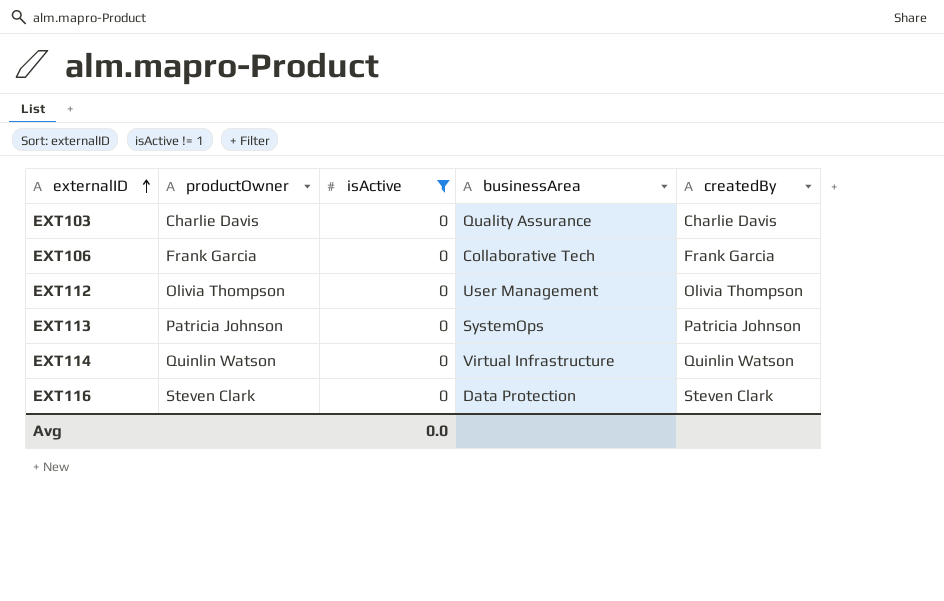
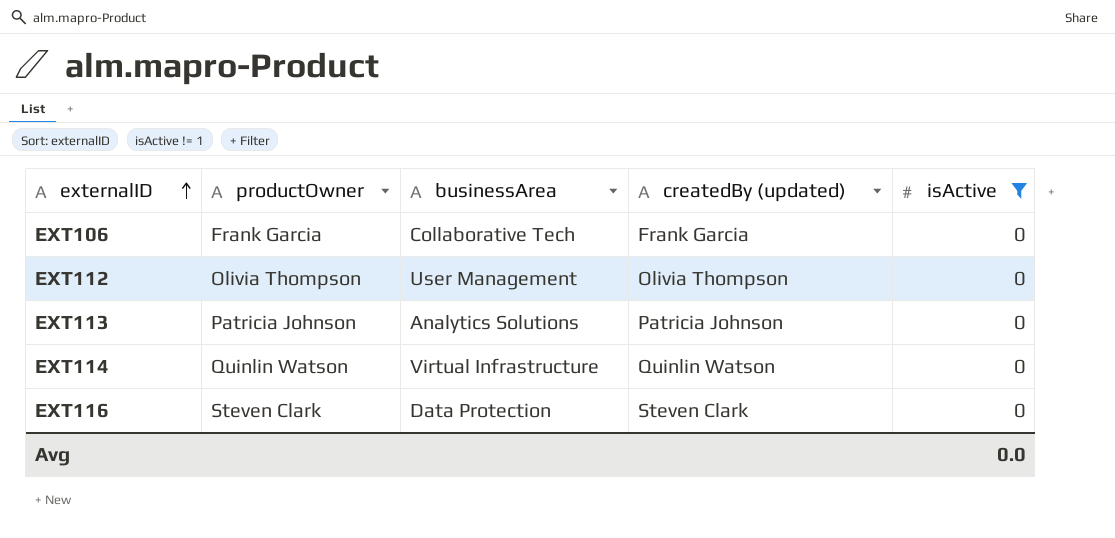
column name: createdBy -> createdBy (updated)
column isActive | position: 3 -> 5
row EXT103: Charlie Davis | 0 | Quality Assurance | Charlie Davis -> none
EXT113 | businessArea: SystemOps -> Analytics Solutions

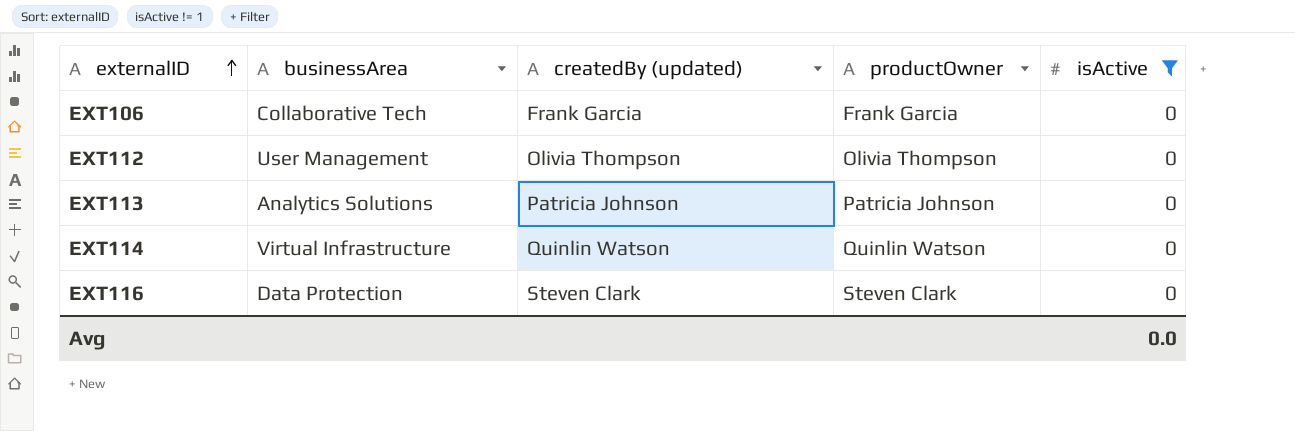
column productOwner | position: 2 -> 4

